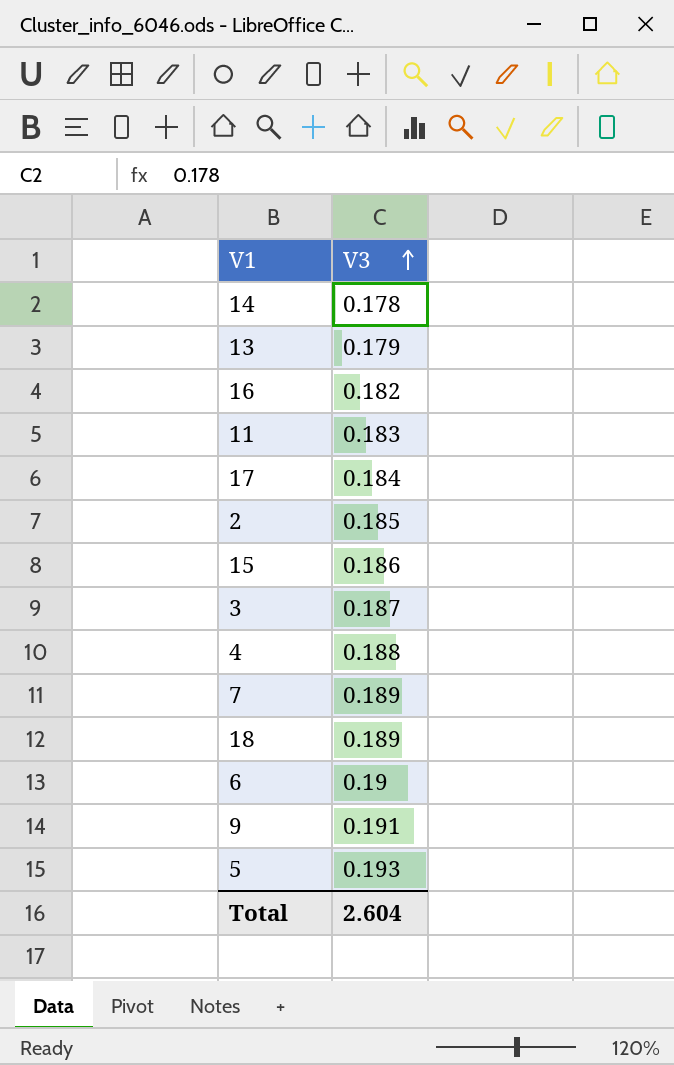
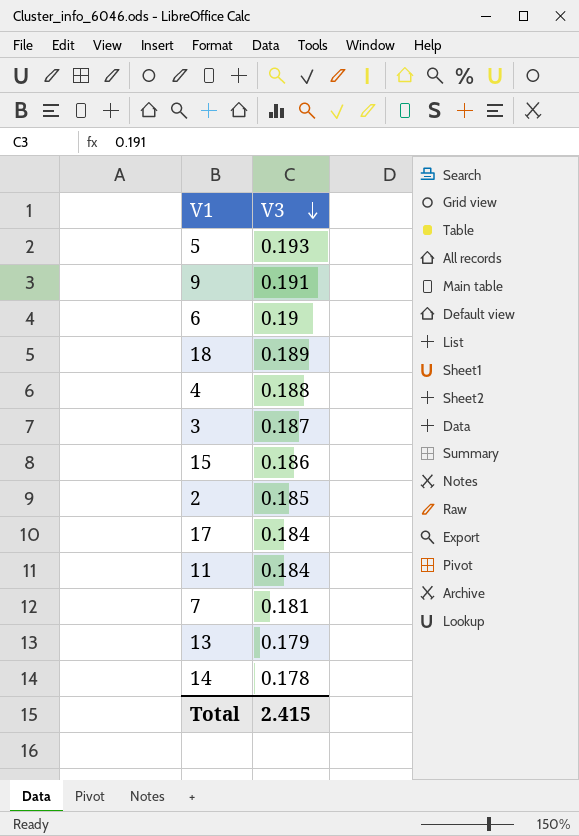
row order: V3 ascending -> V3 descending
row 16: 0.182 -> none
11 | V3: 0.183 -> 0.184
7 | V3: 0.189 -> 0.181
Total | V3: 2.604 -> 2.415

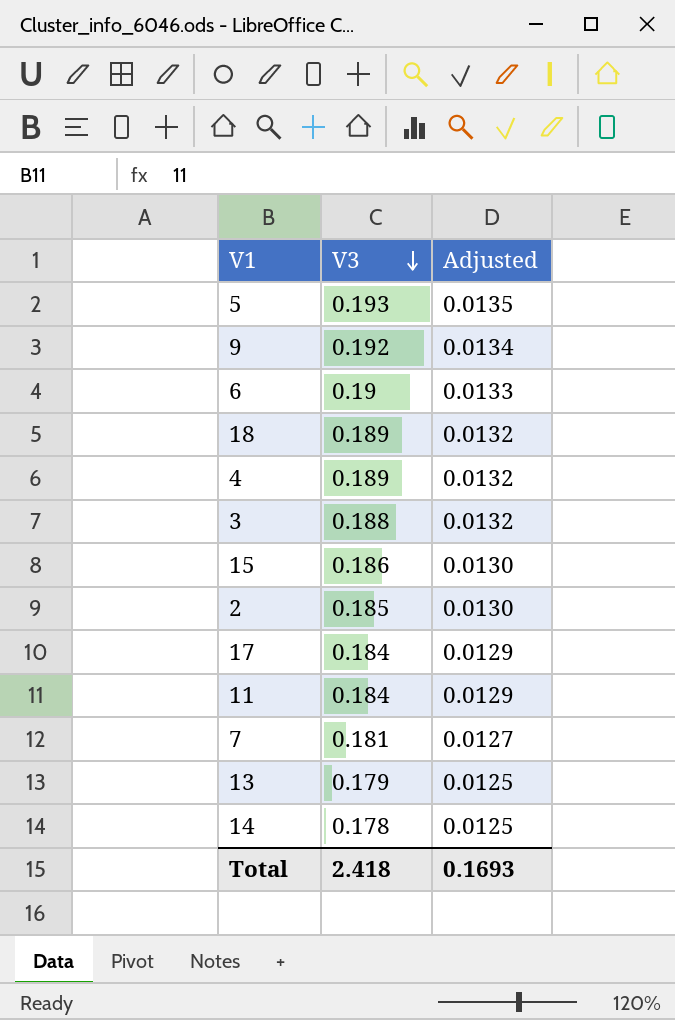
column Adjusted | formula: none -> [V3] * 0.07
9 | V3: 0.191 -> 0.192
4 | V3: 0.188 -> 0.189
3 | V3: 0.187 -> 0.188
Total | V3: 2.415 -> 2.418

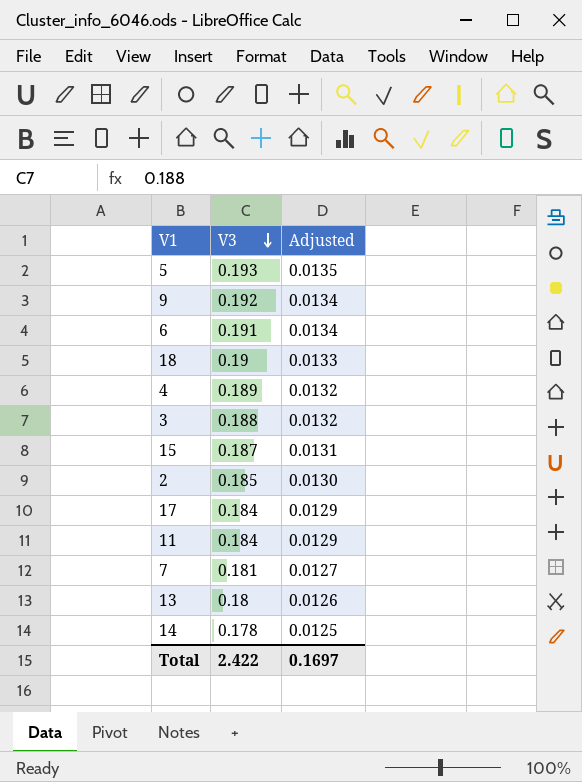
6 | V3: 0.19 -> 0.191
6 | Adjusted: 0.0133 -> 0.0134
18 | V3: 0.189 -> 0.19
18 | Adjusted: 0.0132 -> 0.0133
15 | V3: 0.186 -> 0.187
15 | Adjusted: 0.0130 -> 0.0131
13 | V3: 0.179 -> 0.18
13 | Adjusted: 0.0125 -> 0.0126
Total | V3: 2.418 -> 2.422
Total | Adjusted: 0.1693 -> 0.1697

